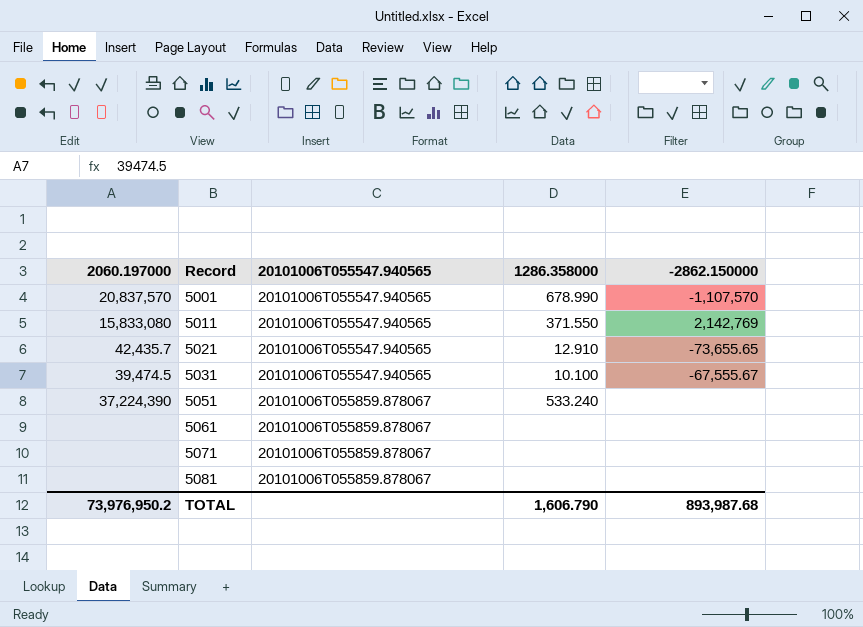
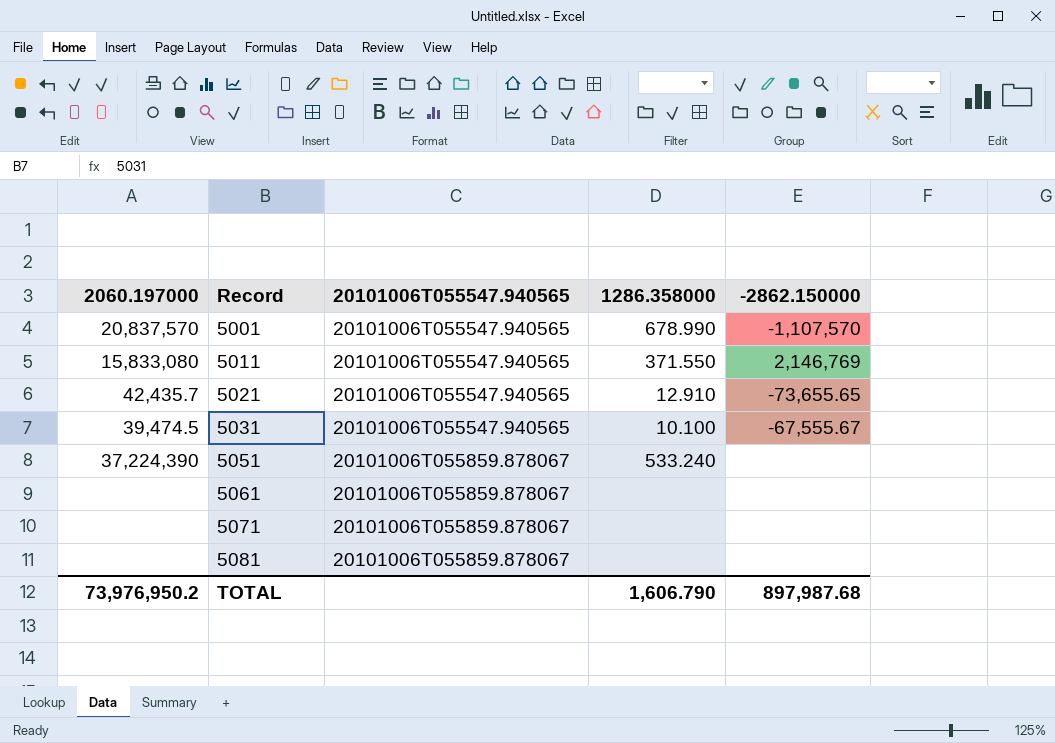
5011 | -2862.150000: 2,142,769 -> 2,146,769
TOTAL | -2862.150000: 893,987.68 -> 897,987.68

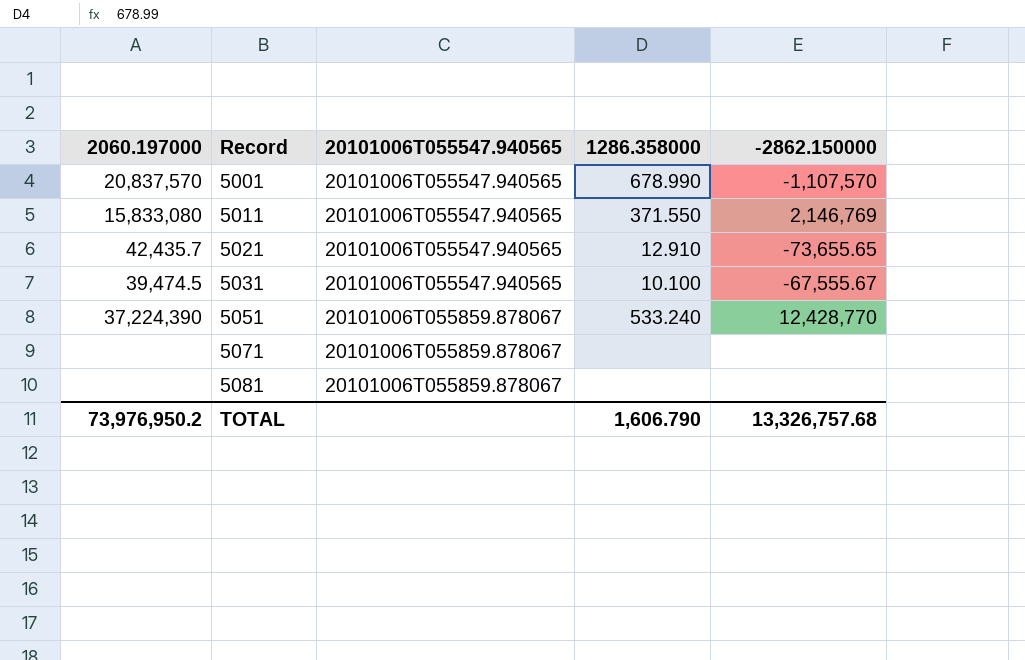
row 5061: none | 20101006T055859.878067 | none | none -> none
5051 | -2862.150000: none -> 12,428,770
TOTAL | -2862.150000: 897,987.68 -> 13,326,757.68

